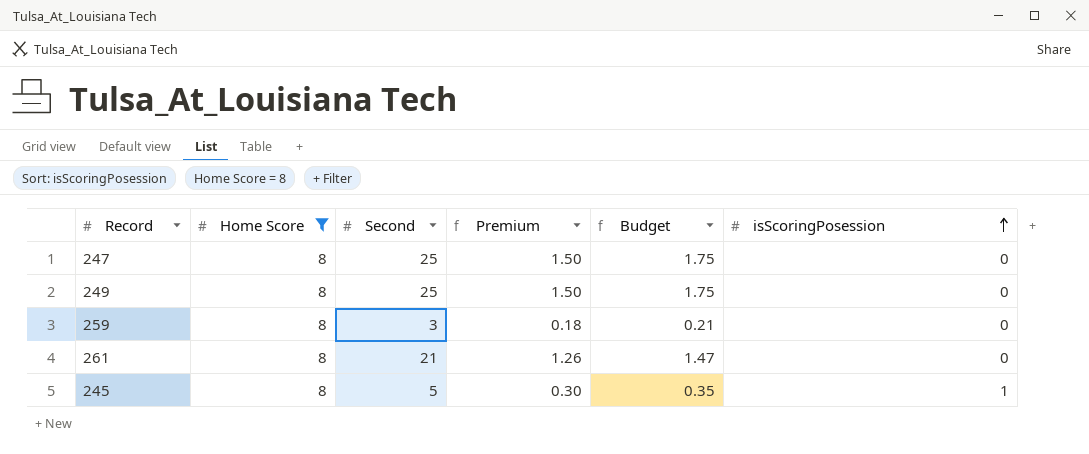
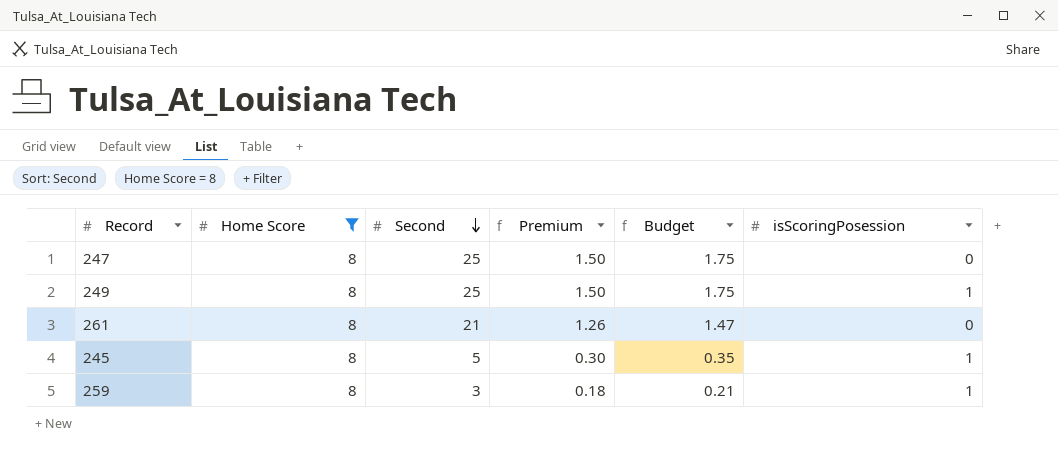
row order: isScoringPosession ascending -> Second descending
249 | isScoringPosession: 0 -> 1
259 | isScoringPosession: 0 -> 1

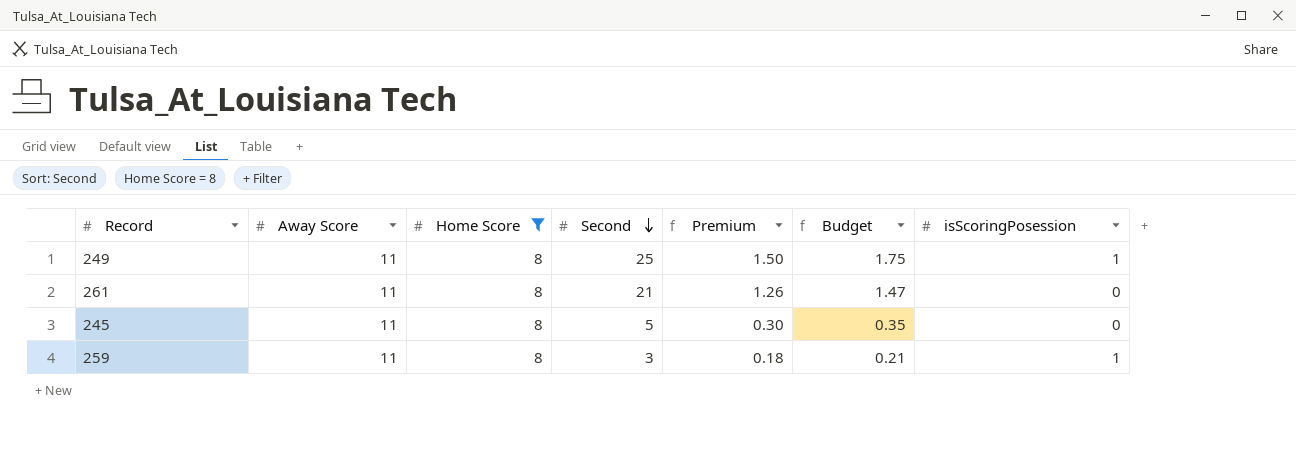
column Away Score | position: none -> 2
row 247: 8 | 25 | 1.50 | 1.75 | 0 -> none
245 | isScoringPosession: 1 -> 0

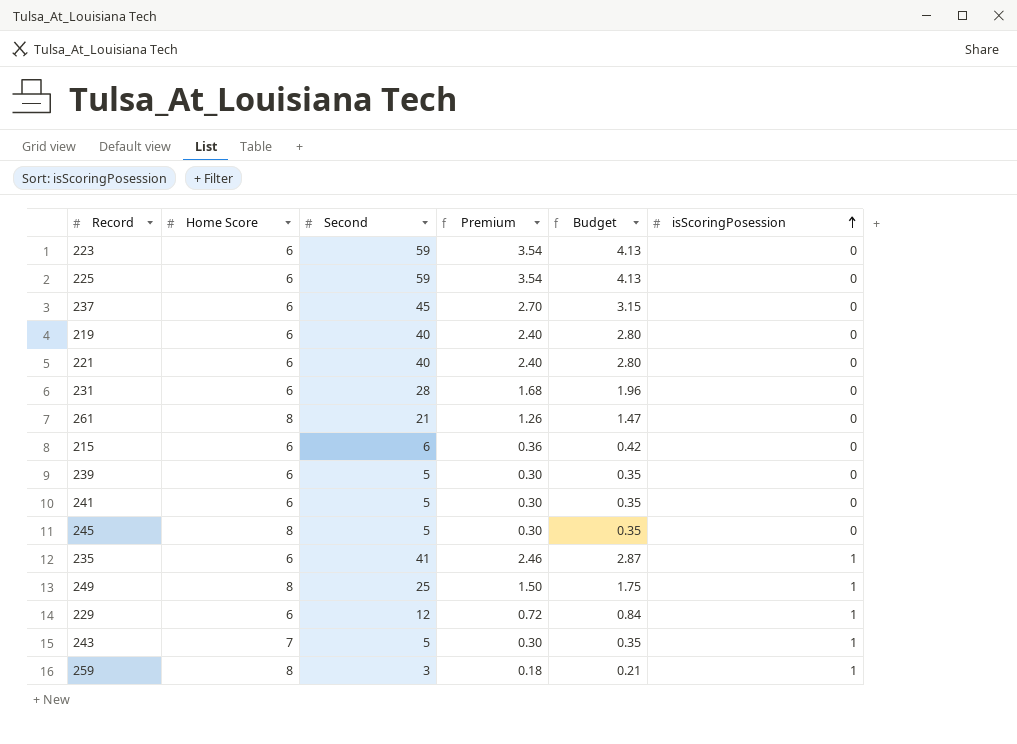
filter: Home Score = 8 -> none
row order: Second descending -> isScoringPosession ascending
column Away Score | position: 2 -> none

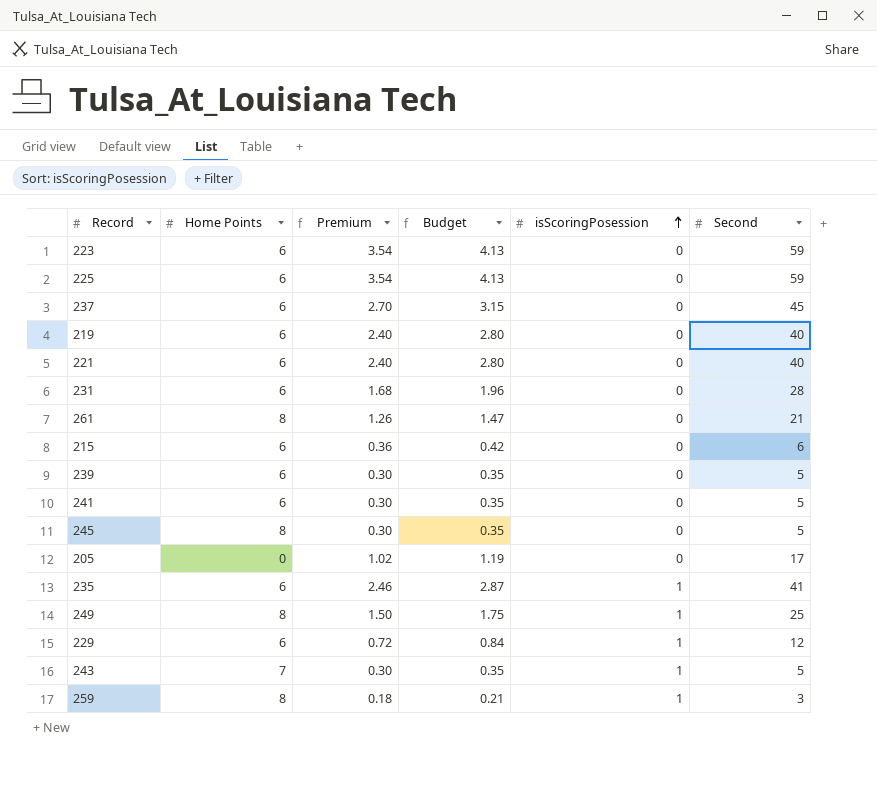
column name: Home Score -> Home Points
column Second | position: 3 -> 6
row 205: none -> 0 | 1.02 | 1.19 | 0 | 17

